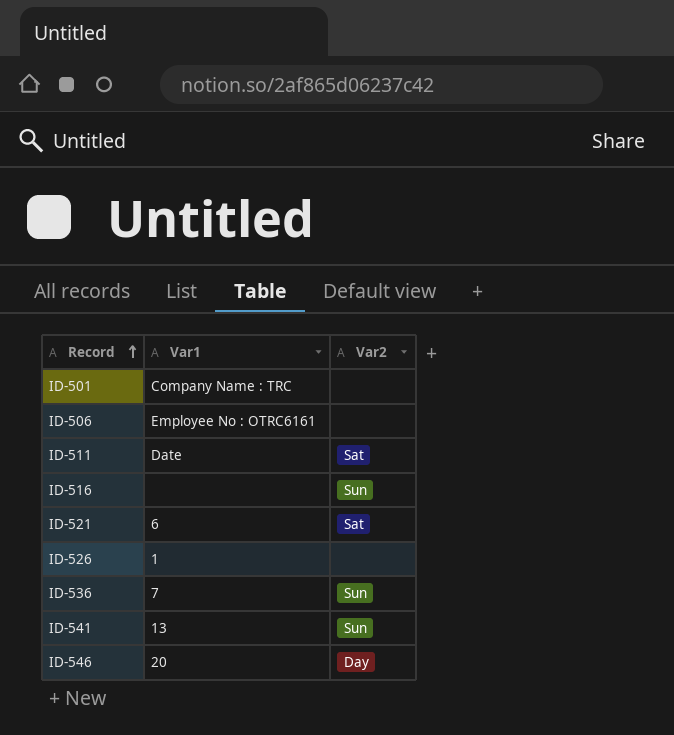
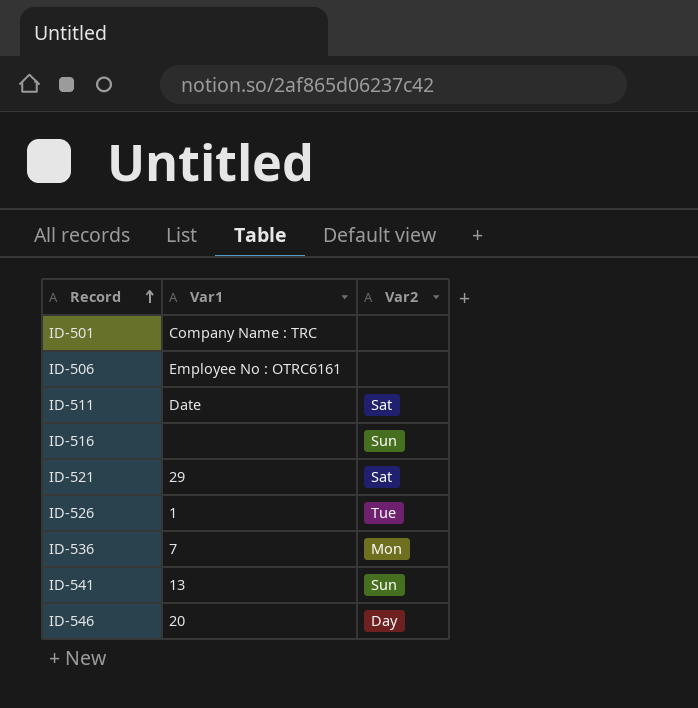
ID-521 | Var1: 6 -> 29
ID-526 | Var2: none -> Tue
ID-536 | Var2: Sun -> Mon

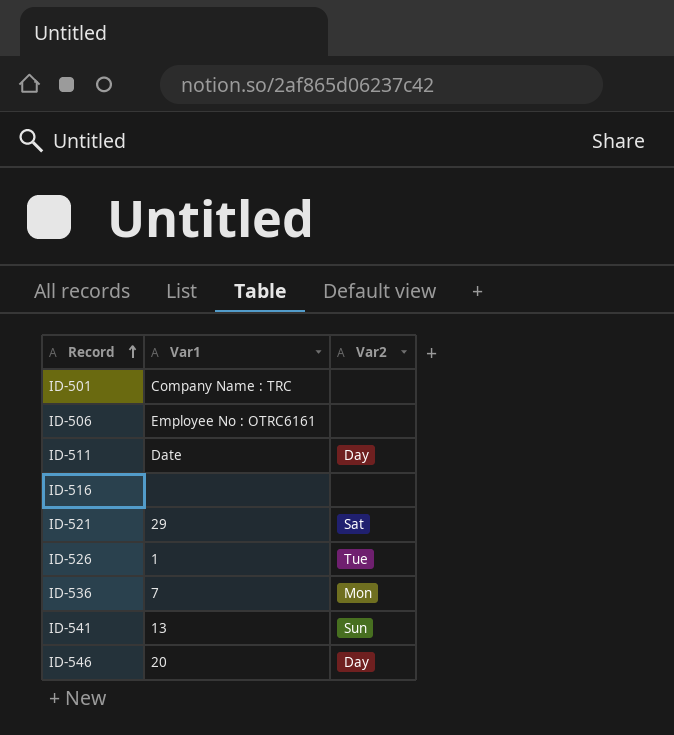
ID-511 | Var2: Sat -> Day
ID-516 | Var2: Sun -> none

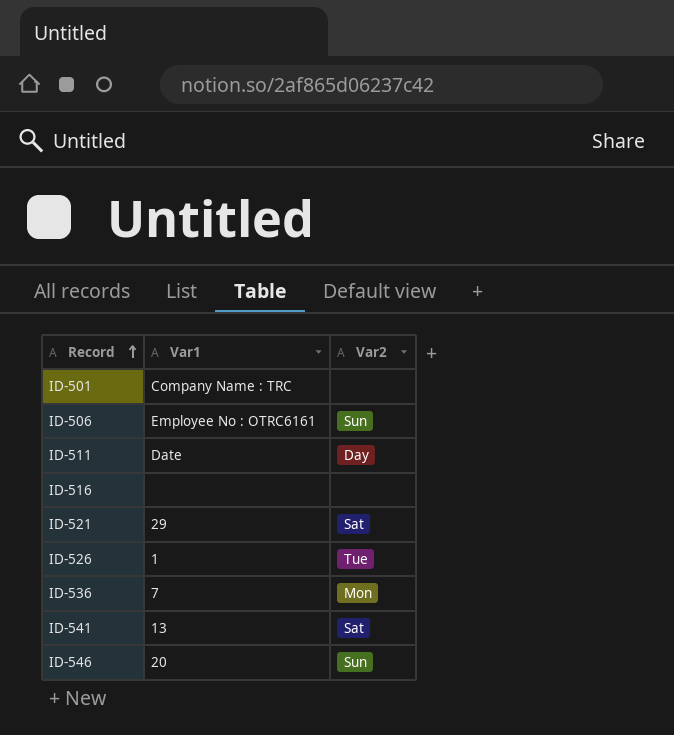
ID-506 | Var2: none -> Sun
ID-541 | Var2: Sun -> Sat
ID-546 | Var2: Day -> Sun

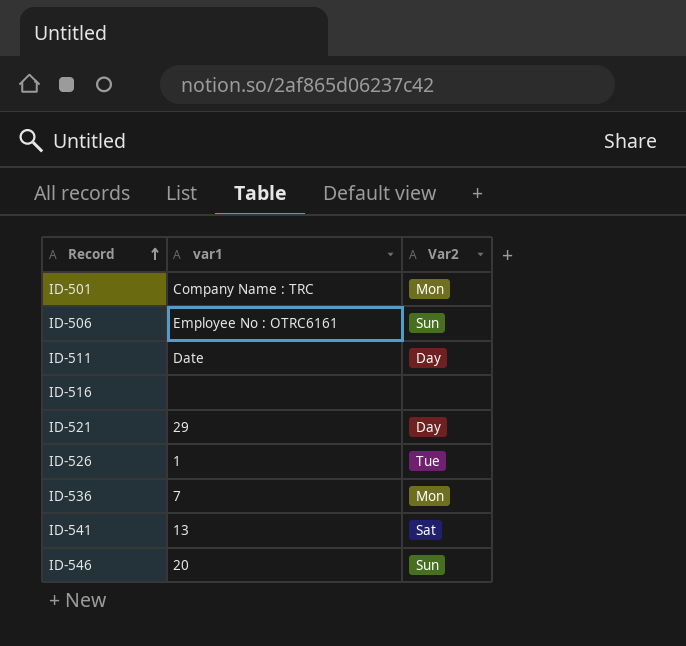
column name: Var1 -> var1
ID-501 | Var2: none -> Mon
ID-521 | Var2: Sat -> Day

